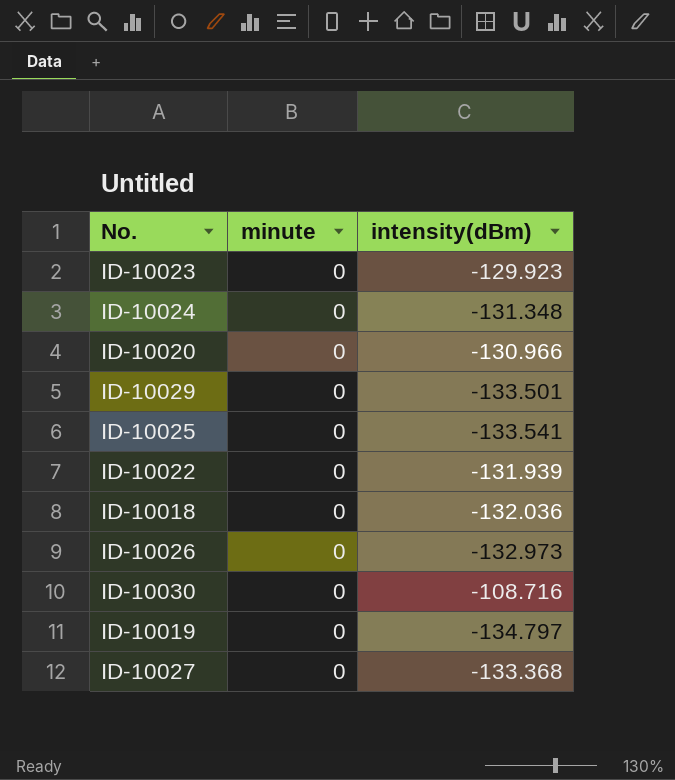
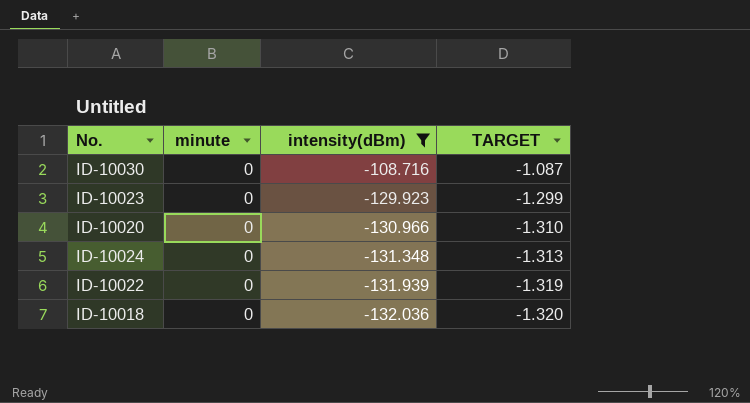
filter: none -> intensity(dBm) >= -132.036
row order: none -> intensity(dBm) descending
column TARGET | formula: none -> [intensity(dBm)] * 0.01

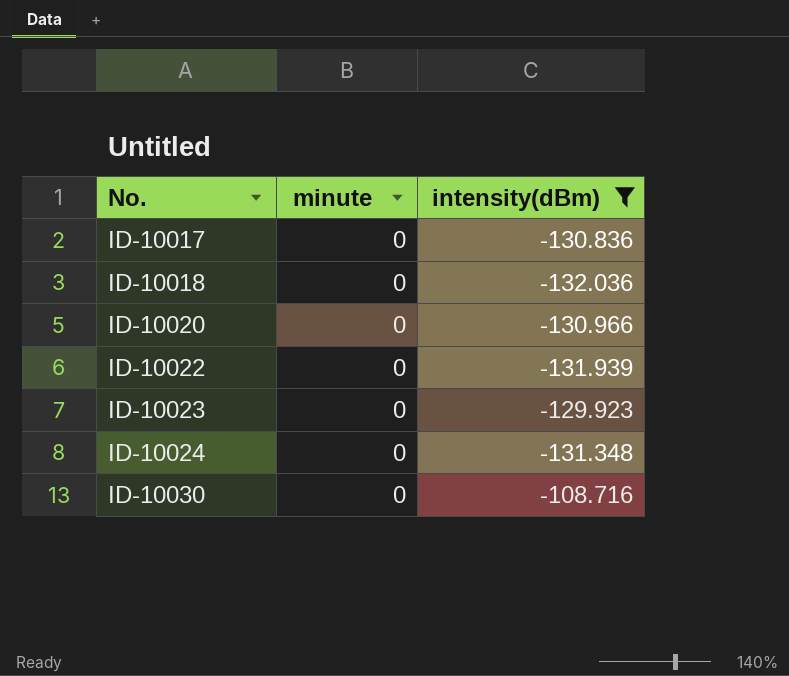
row order: intensity(dBm) descending -> No. ascending
column TARGET | formula: [intensity(dBm)] * 0.01 -> none
row ID-10017: none -> 0 | -130.836

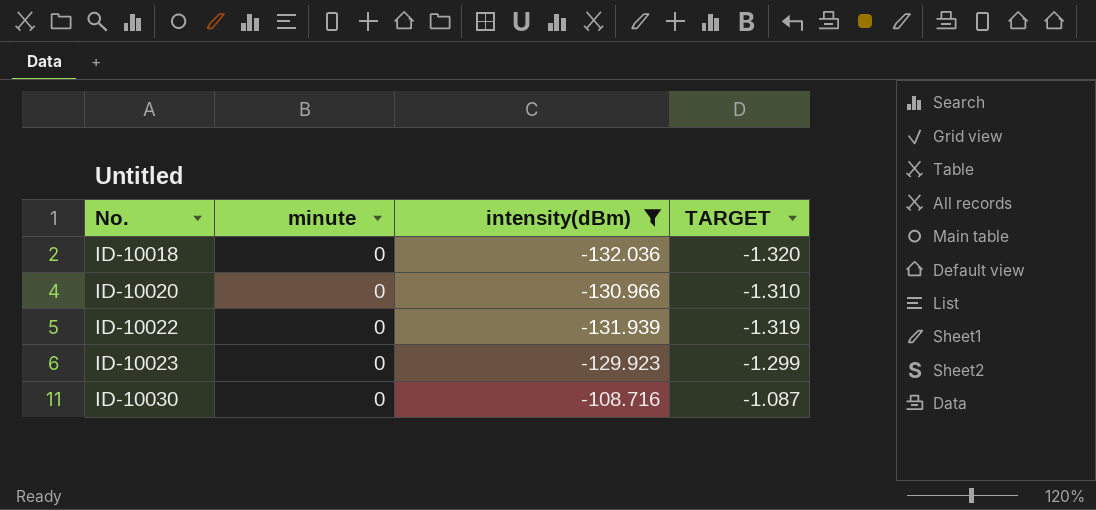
column TARGET | formula: none -> [intensity(dBm)] * 0.01
row ID-10017: 0 | -130.836 -> none
row ID-10024: 0 | -131.348 -> none

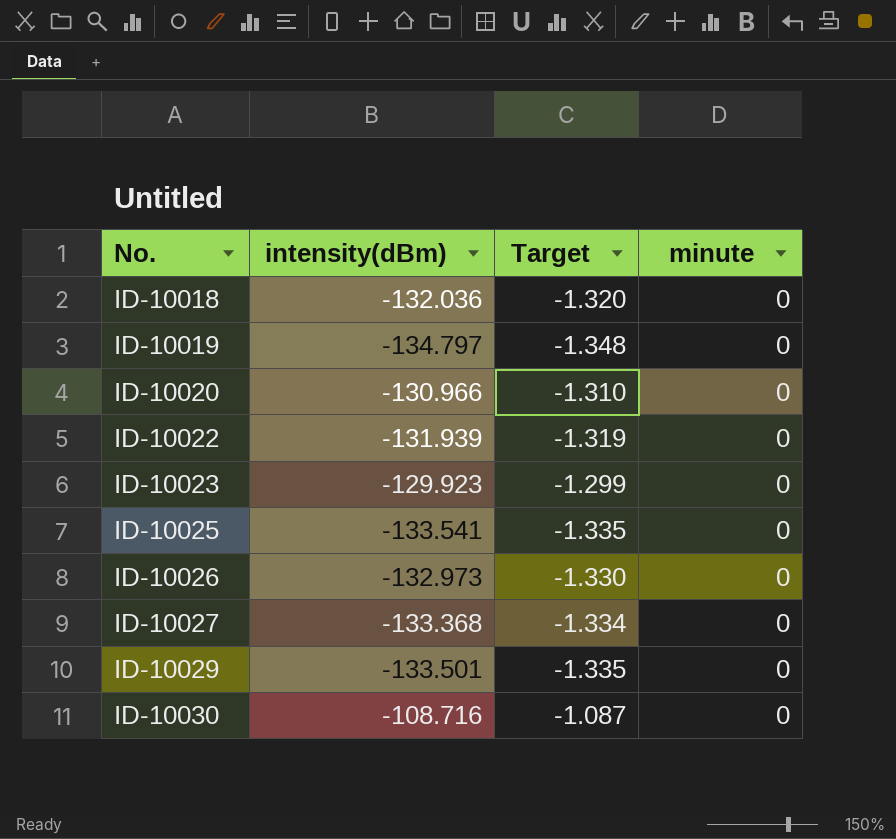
filter: intensity(dBm) >= -132.036 -> none
column name: TARGET -> Target
column minute | position: 2 -> 4

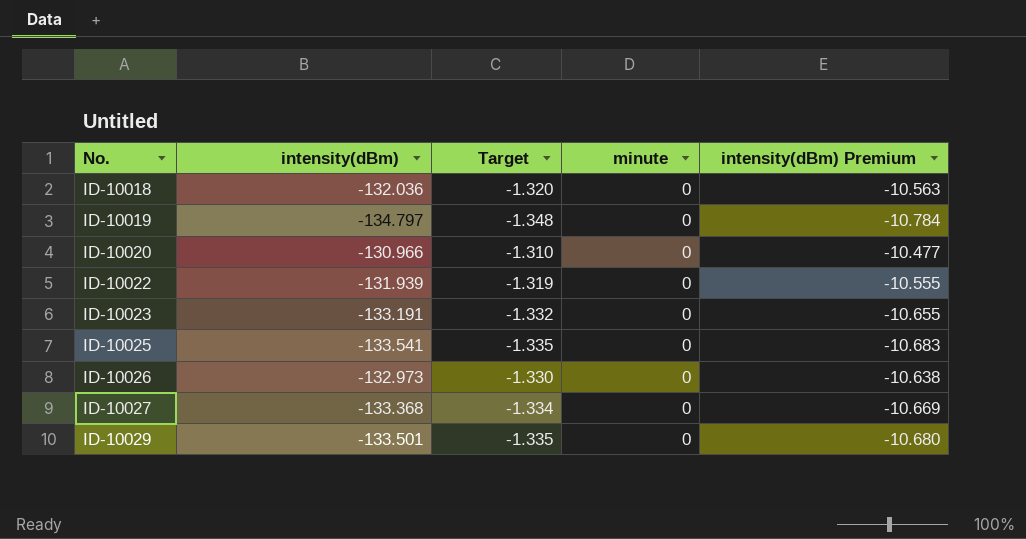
column intensity(dBm) Premium | formula: none -> [intensity(dBm)] * 0.08
row ID-10030: -108.716 | -1.087 | 0 -> none
ID-10023 | intensity(dBm): -129.923 -> -133.191
ID-10023 | Target: -1.299 -> -1.332

